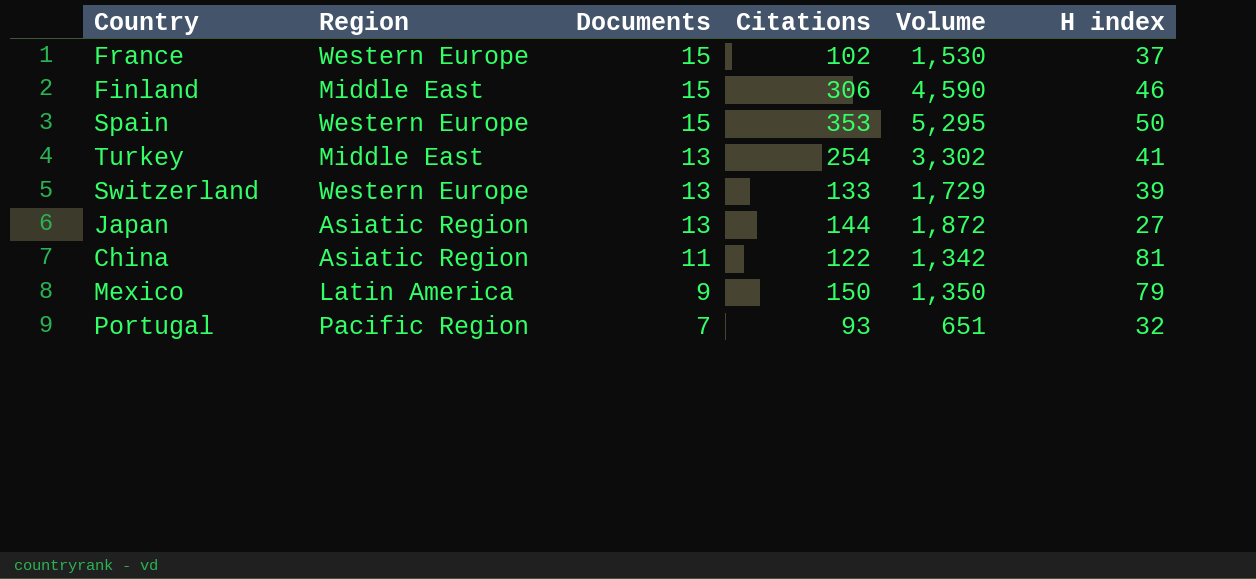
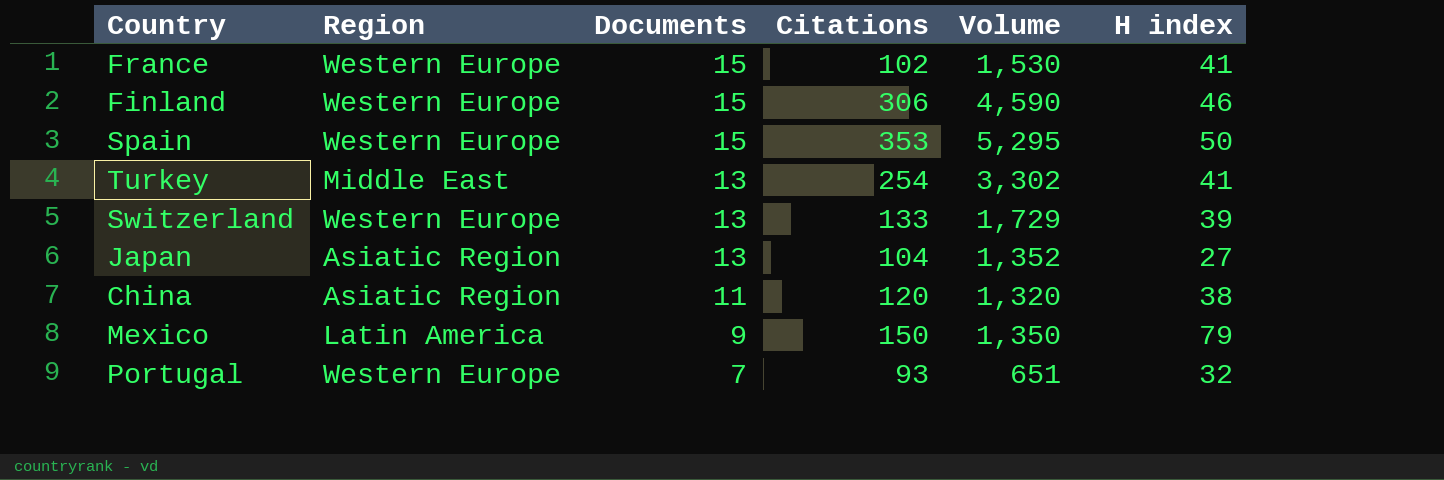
France | H index: 37 -> 41
Finland | Region: Middle East -> Western Europe
Japan | Citations: 144 -> 104
Japan | Volume: 1,872 -> 1,352
China | Citations: 122 -> 120
China | Volume: 1,342 -> 1,320
China | H index: 81 -> 38
Portugal | Region: Pacific Region -> Western Europe

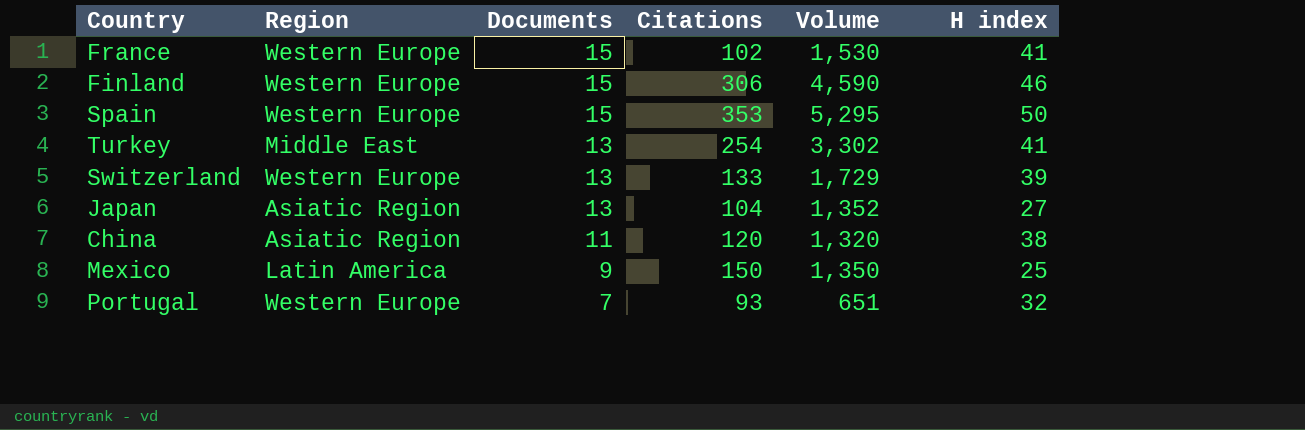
Mexico | H index: 79 -> 25

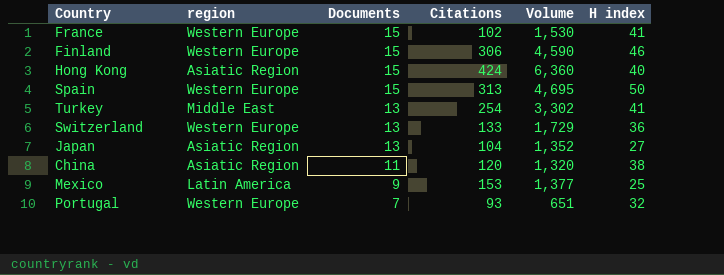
column name: Region -> region
row Hong Kong: none -> Asiatic Region | 15 | 424 | 6,360 | 40
Spain | Citations: 353 -> 313
Spain | Volume: 5,295 -> 4,695
Switzerland | H index: 39 -> 36
Mexico | Citations: 150 -> 153
Mexico | Volume: 1,350 -> 1,377

